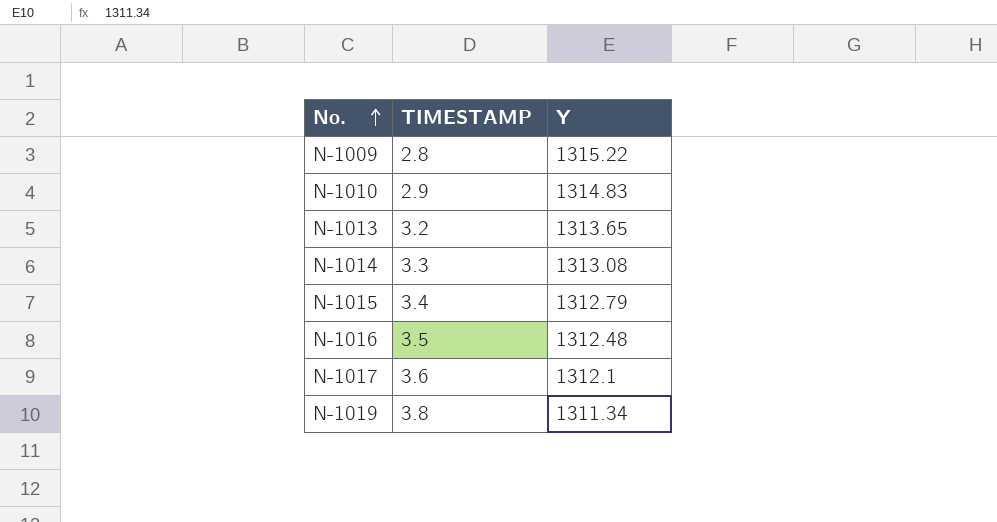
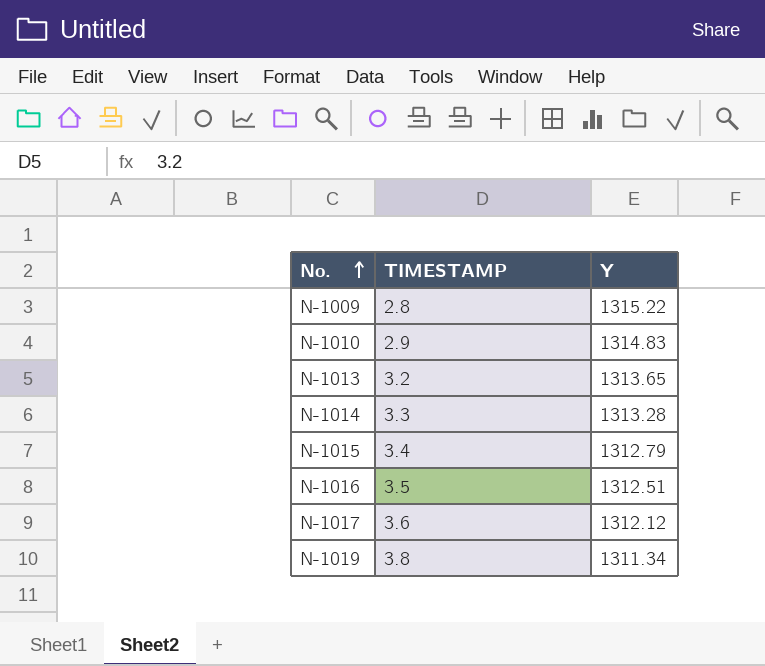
N-1014 | Y: 1313.08 -> 1313.28
N-1016 | Y: 1312.48 -> 1312.51
N-1017 | Y: 1312.1 -> 1312.12

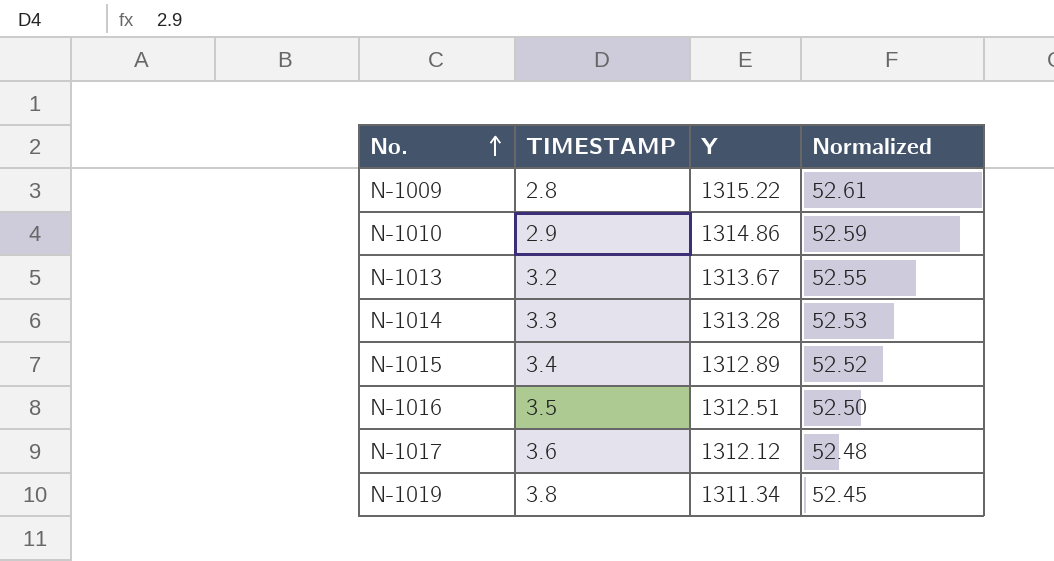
column Normalized | formula: none -> [Y] * 0.04
N-1010 | Y: 1314.83 -> 1314.86
N-1013 | Y: 1313.65 -> 1313.67
N-1015 | Y: 1312.79 -> 1312.89

